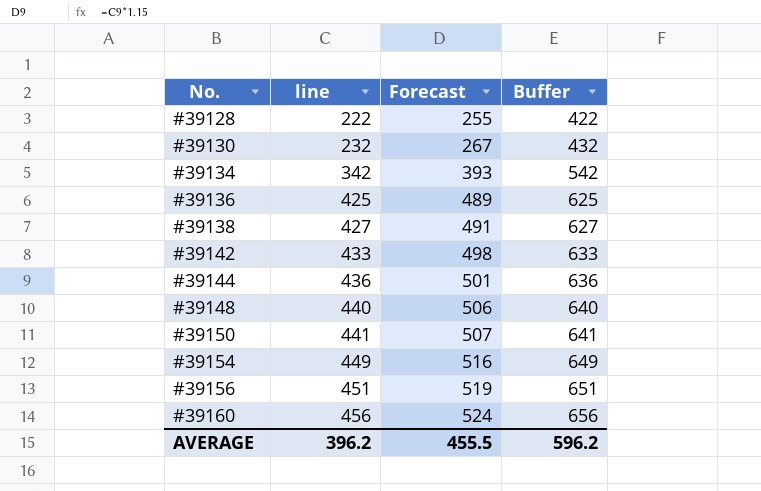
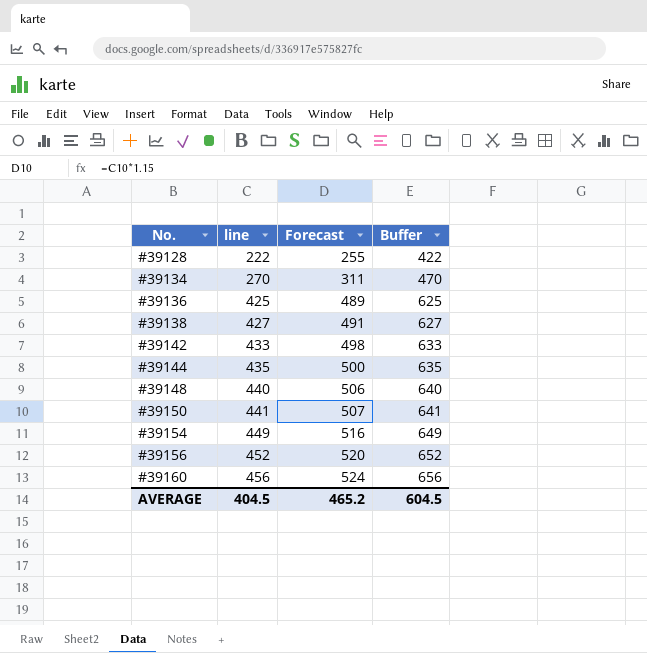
row #39130: 232 | 267 | 432 -> none
#39134 | line: 342 -> 270
#39134 | Forecast: 393 -> 311
#39134 | Buffer: 542 -> 470
#39144 | line: 436 -> 435
#39144 | Forecast: 501 -> 500
#39144 | Buffer: 636 -> 635
#39156 | line: 451 -> 452
#39156 | Forecast: 519 -> 520
#39156 | Buffer: 651 -> 652
AVERAGE | line: 396.2 -> 404.5
AVERAGE | Forecast: 455.5 -> 465.2
AVERAGE | Buffer: 596.2 -> 604.5

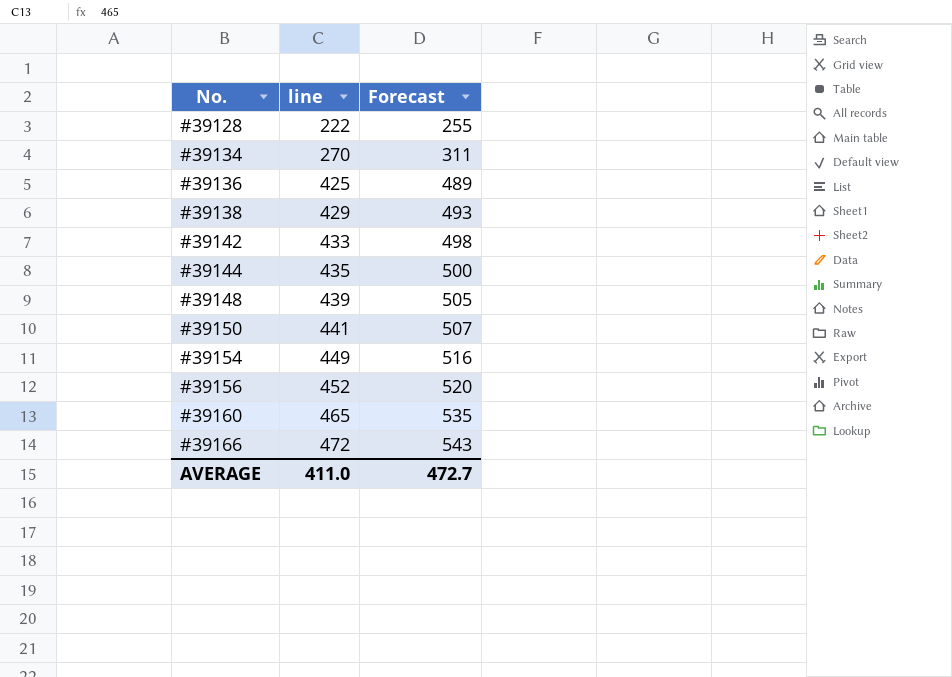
column Buffer | formula: [line] + 200 -> none
#39138 | line: 427 -> 429
#39138 | Forecast: 491 -> 493
#39148 | line: 440 -> 439
#39148 | Forecast: 506 -> 505
#39160 | line: 456 -> 465
#39160 | Forecast: 524 -> 535
row #39166: none -> 472 | 543
AVERAGE | line: 404.5 -> 411.0
AVERAGE | Forecast: 465.2 -> 472.7

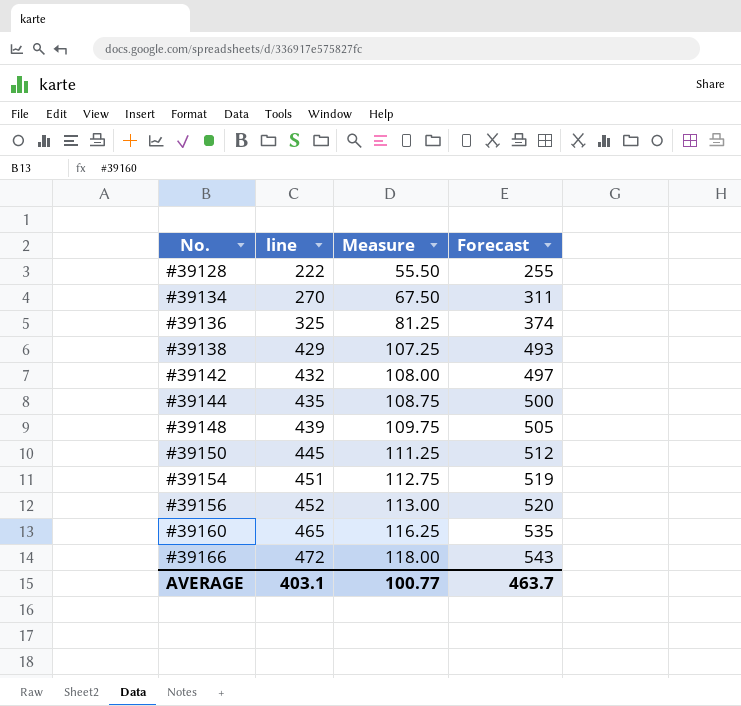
column Measure | formula: none -> [line] * 0.25
#39136 | line: 425 -> 325
#39136 | Forecast: 489 -> 374
#39142 | line: 433 -> 432
#39142 | Forecast: 498 -> 497
#39150 | line: 441 -> 445
#39150 | Forecast: 507 -> 512
#39154 | line: 449 -> 451
#39154 | Forecast: 516 -> 519
AVERAGE | line: 411.0 -> 403.1
AVERAGE | Forecast: 472.7 -> 463.7

